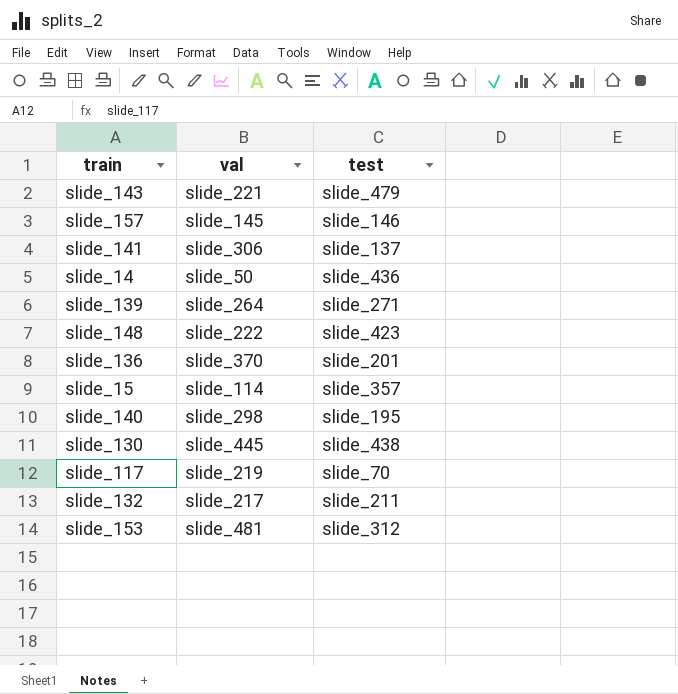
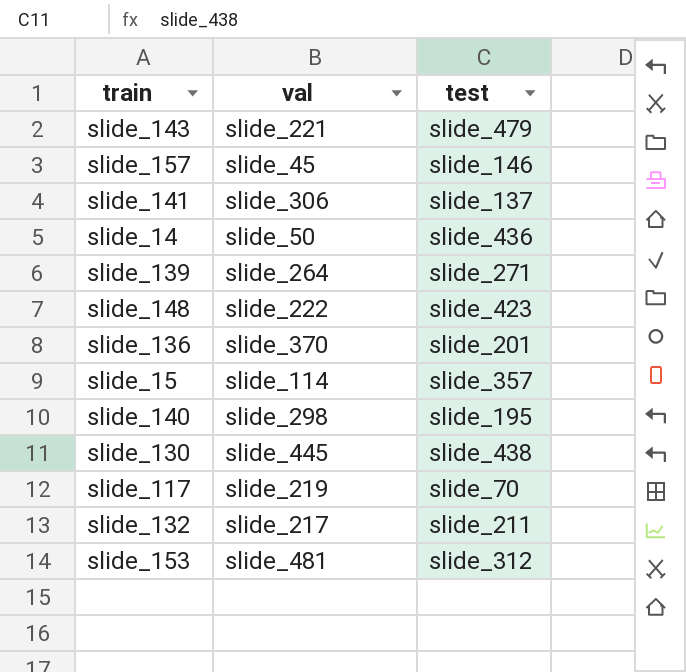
slide_157 | val: slide_145 -> slide_45

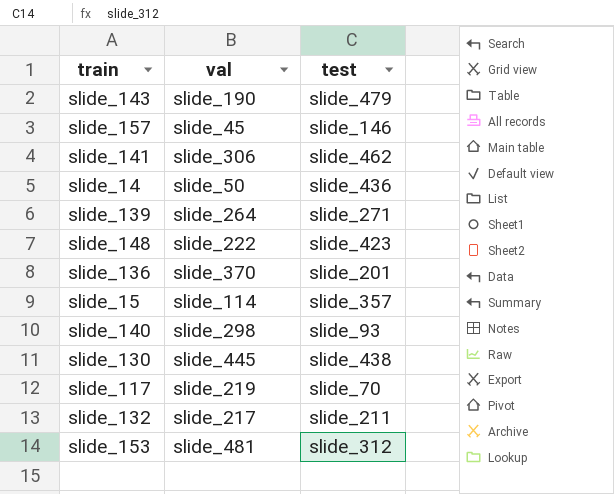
slide_143 | val: slide_221 -> slide_190
slide_141 | test: slide_137 -> slide_462
slide_140 | test: slide_195 -> slide_93

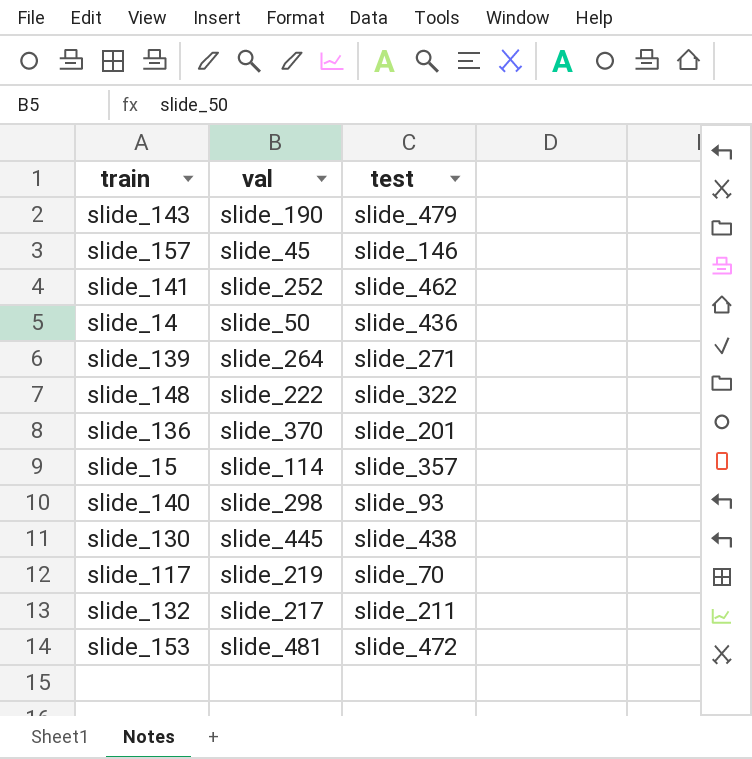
slide_141 | val: slide_306 -> slide_252
slide_148 | test: slide_423 -> slide_322
slide_153 | test: slide_312 -> slide_472

